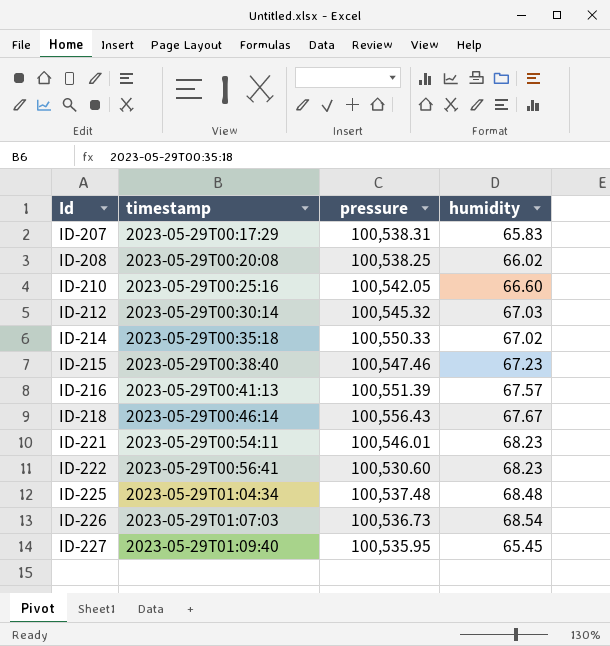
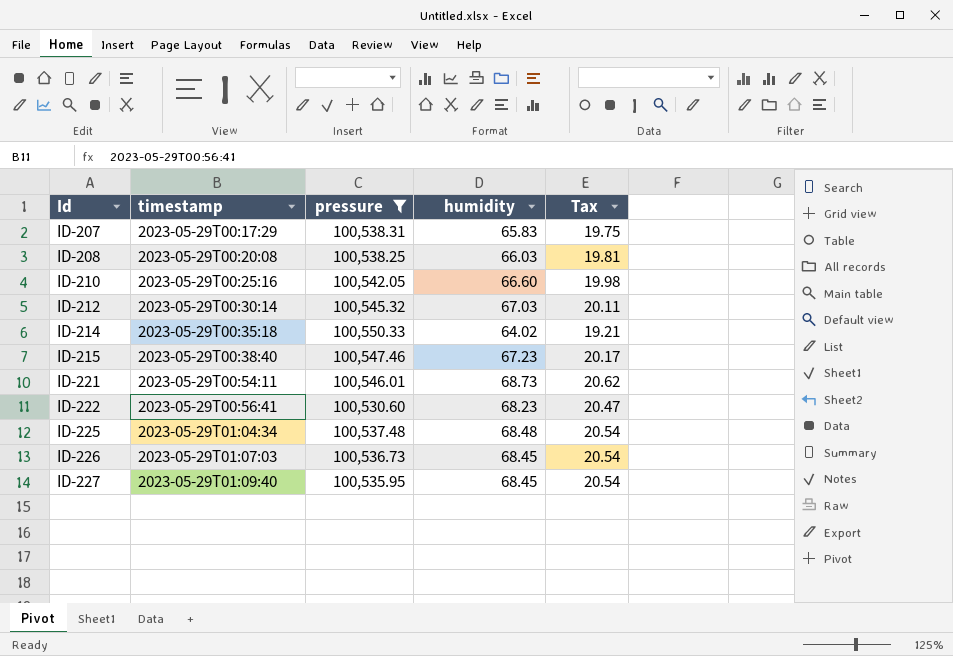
filter: none -> pressure <= 100,550.33
column Tax | formula: none -> [humidity] * 0.3
ID-208 | humidity: 66.02 -> 66.03
ID-214 | humidity: 67.02 -> 64.02
ID-221 | humidity: 68.23 -> 68.73
ID-226 | humidity: 68.54 -> 68.45
ID-227 | humidity: 65.45 -> 68.45

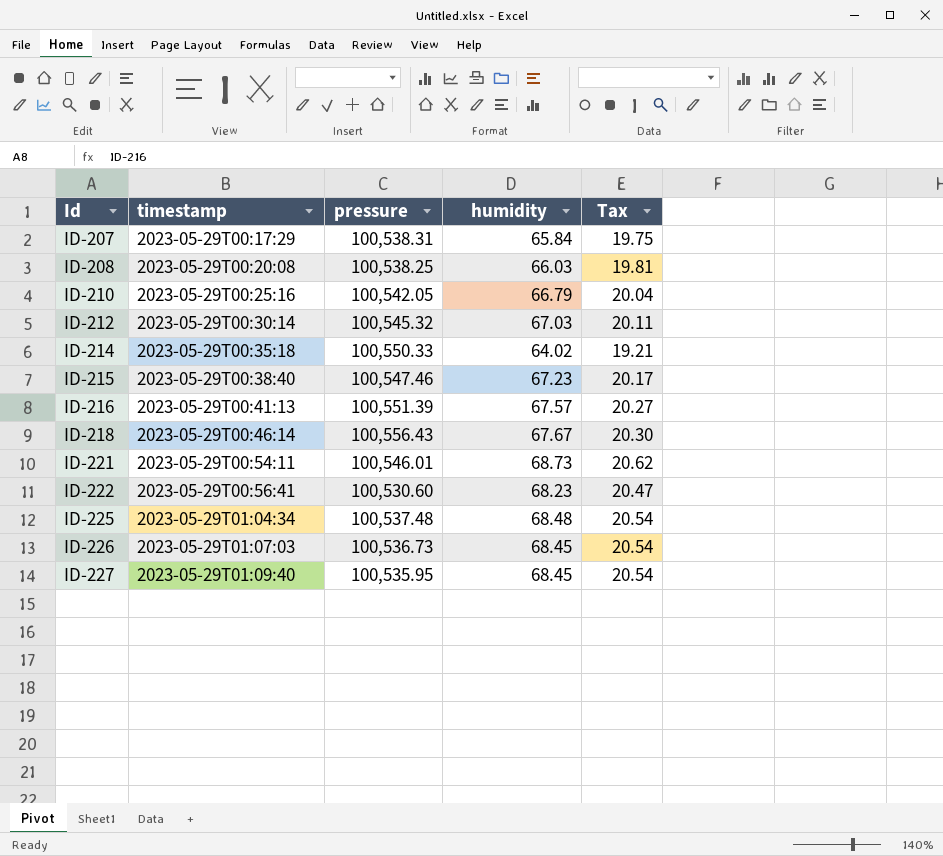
filter: pressure <= 100,550.33 -> none
ID-207 | humidity: 65.83 -> 65.84
ID-210 | humidity: 66.60 -> 66.79
ID-210 | Tax: 19.98 -> 20.04

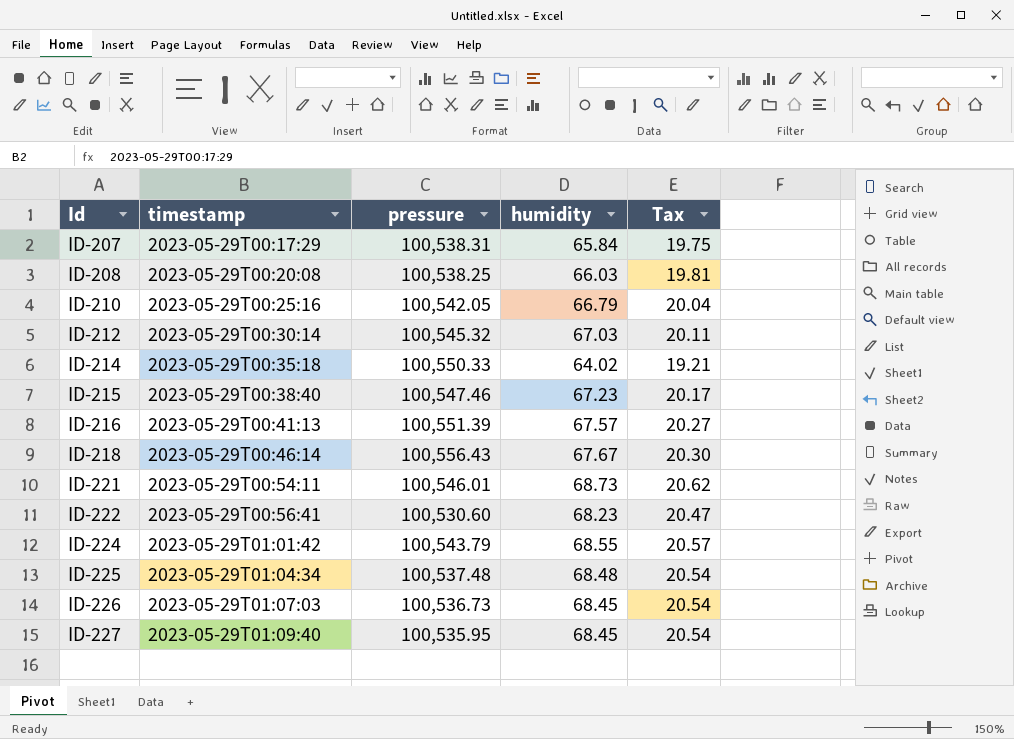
row ID-224: none -> 2023-05-29T01:01:42 | 100,543.79 | 68.55 | 20.57

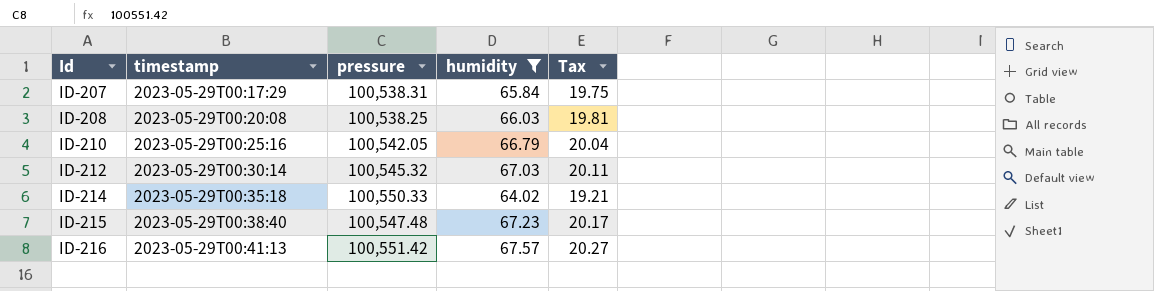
filter: none -> humidity <= 67.57
ID-215 | pressure: 100,547.46 -> 100,547.48
ID-216 | pressure: 100,551.39 -> 100,551.42

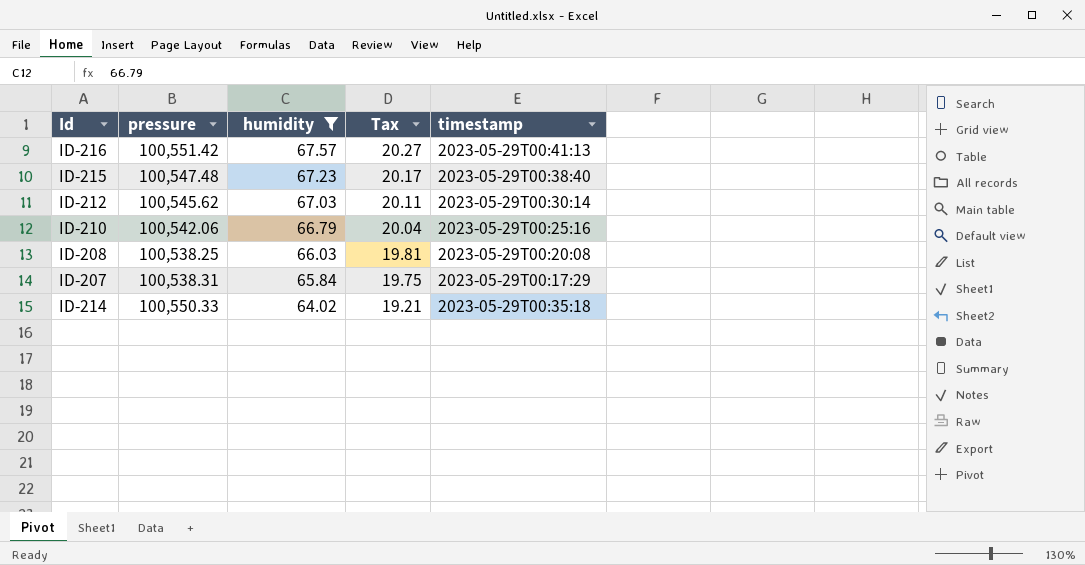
row order: Id ascending -> humidity descending
column timestamp | position: 2 -> 5
ID-212 | pressure: 100,545.32 -> 100,545.62
ID-210 | pressure: 100,542.05 -> 100,542.06

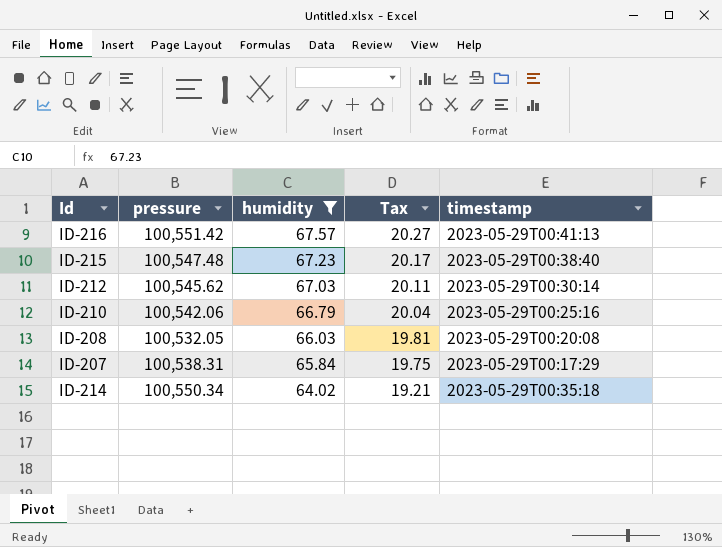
ID-208 | pressure: 100,538.25 -> 100,532.05
ID-214 | pressure: 100,550.33 -> 100,550.34

